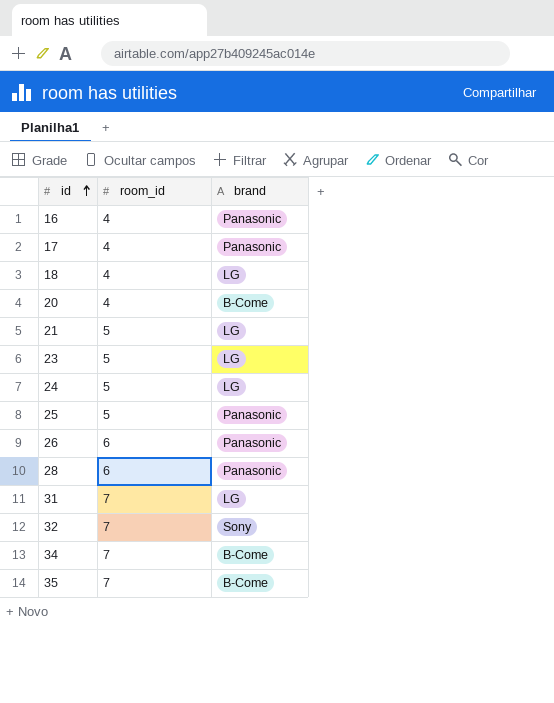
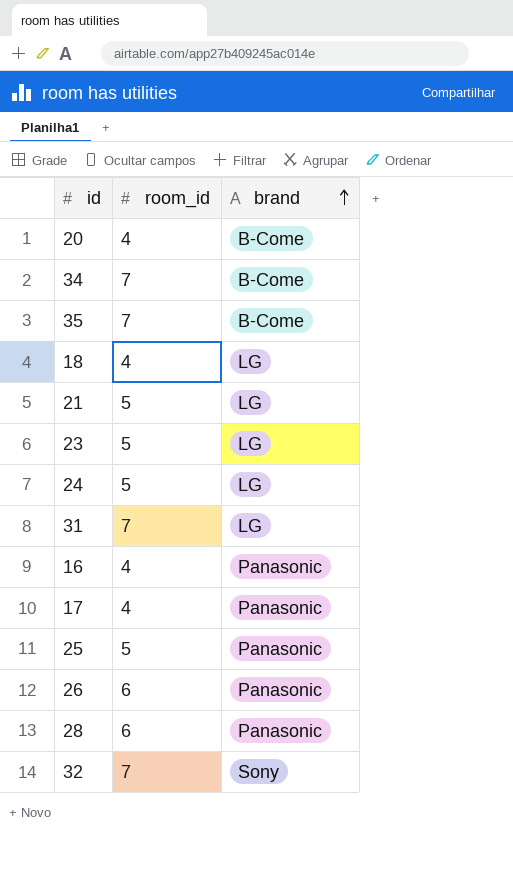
row order: id ascending -> brand ascending

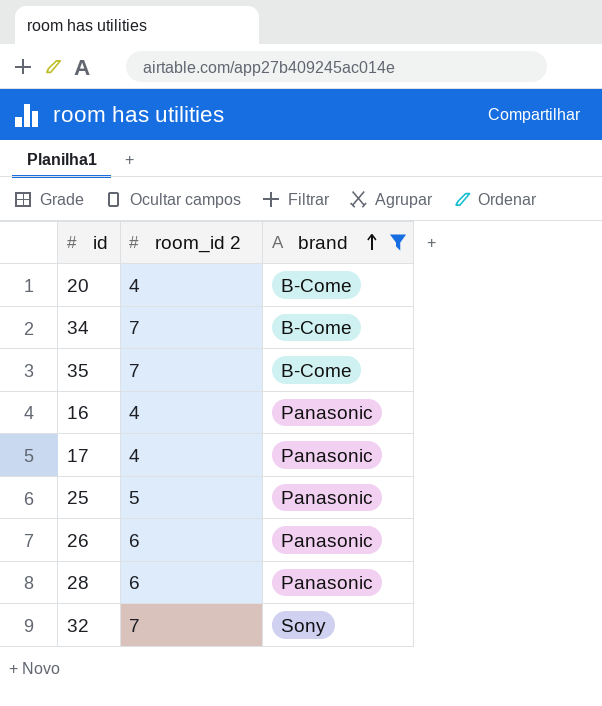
filter: none -> brand != LG
column name: room_id -> room_id 2

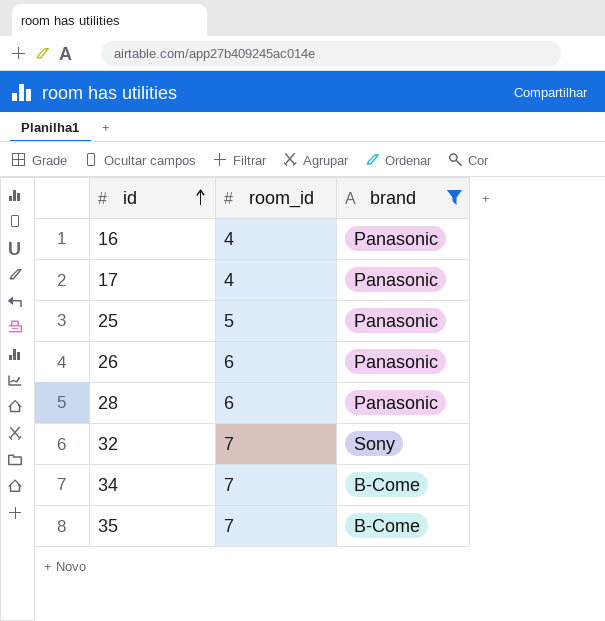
row order: brand ascending -> id ascending
column name: room_id 2 -> room_id
row 20: 4 | B-Come -> none

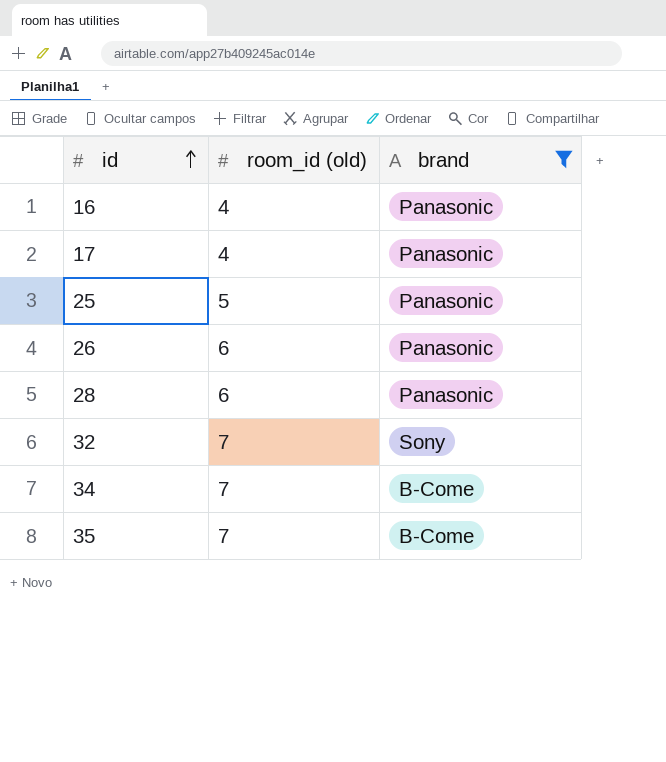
column name: room_id -> room_id (old)

